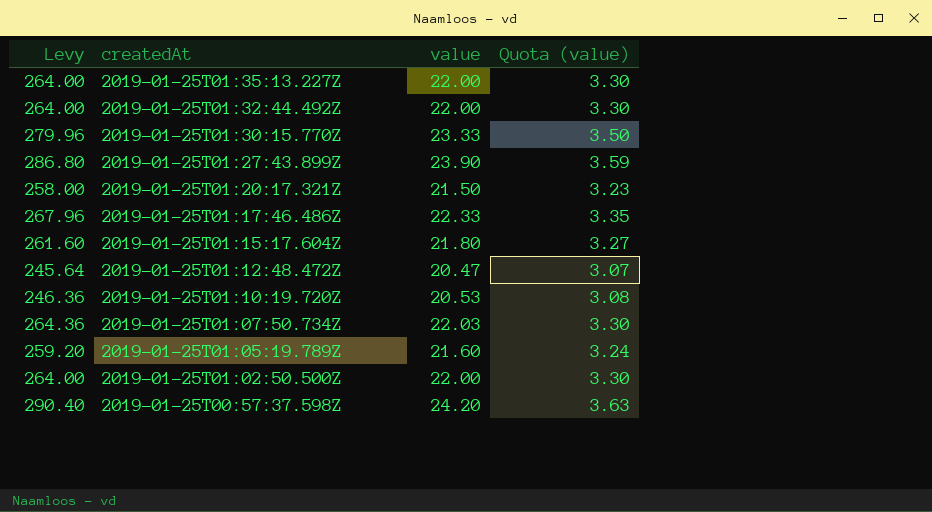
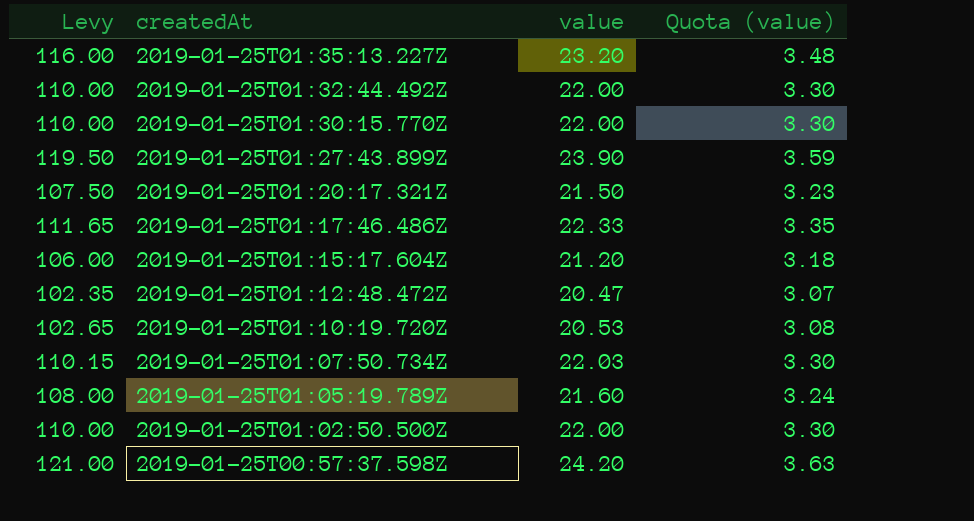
column Levy | formula: [value] * 12 -> [value] * 5
2019-01-25T01:35:13.227Z | value: 22.00 -> 23.20
2019-01-25T01:35:13.227Z | Quota (value): 3.30 -> 3.48
2019-01-25T01:30:15.770Z | value: 23.33 -> 22.00
2019-01-25T01:30:15.770Z | Quota (value): 3.50 -> 3.30
2019-01-25T01:15:17.604Z | value: 21.80 -> 21.20
2019-01-25T01:15:17.604Z | Quota (value): 3.27 -> 3.18

